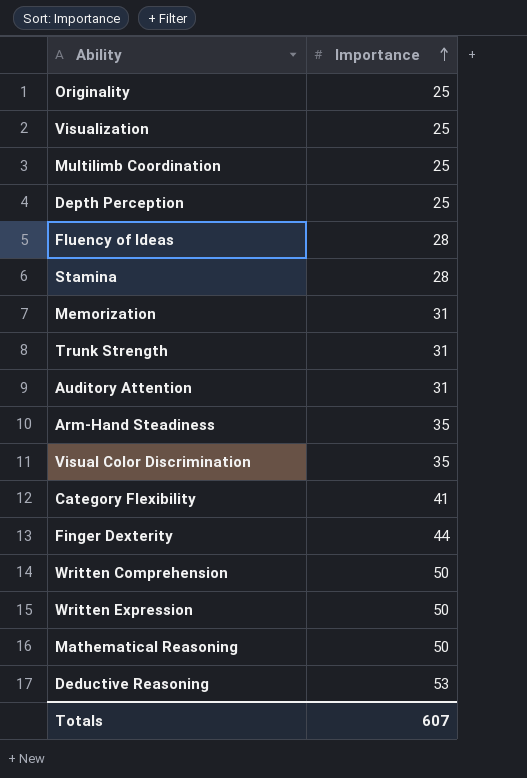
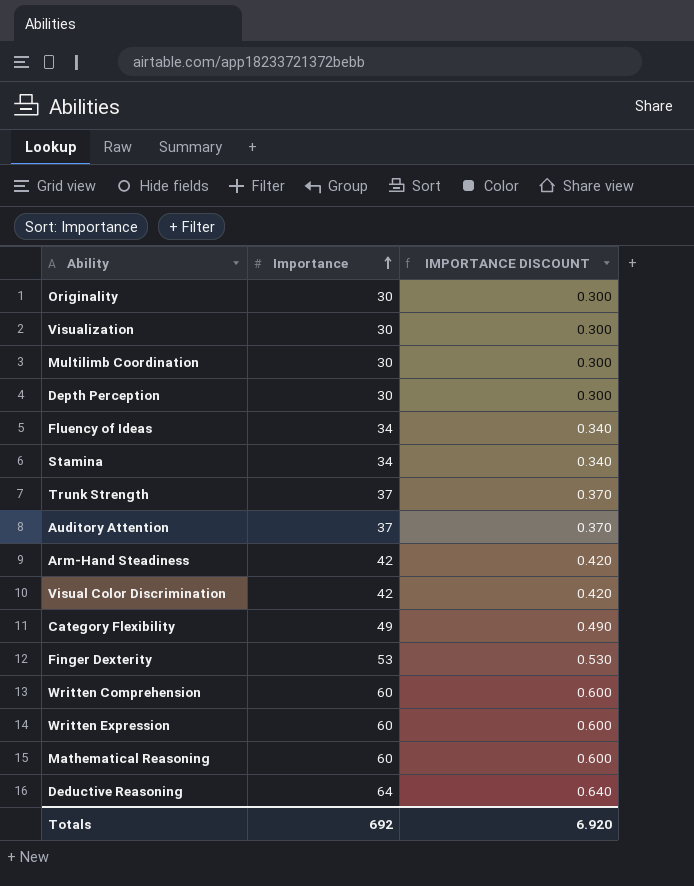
column IMPORTANCE DISCOUNT | formula: none -> [Importance] * 0.01
row Memorization: 31 -> none
Originality | Importance: 25 -> 30
Visualization | Importance: 25 -> 30
Multilimb Coordination | Importance: 25 -> 30
Depth Perception | Importance: 25 -> 30
Fluency of Ideas | Importance: 28 -> 34
Stamina | Importance: 28 -> 34
Trunk Strength | Importance: 31 -> 37
Auditory Attention | Importance: 31 -> 37
Arm-Hand Steadiness | Importance: 35 -> 42
Visual Color Discrimination | Importance: 35 -> 42
Category Flexibility | Importance: 41 -> 49
Finger Dexterity | Importance: 44 -> 53
Written Comprehension | Importance: 50 -> 60
Written Expression | Importance: 50 -> 60
Mathematical Reasoning | Importance: 50 -> 60
Deductive Reasoning | Importance: 53 -> 64
Totals | Importance: 607 -> 692

